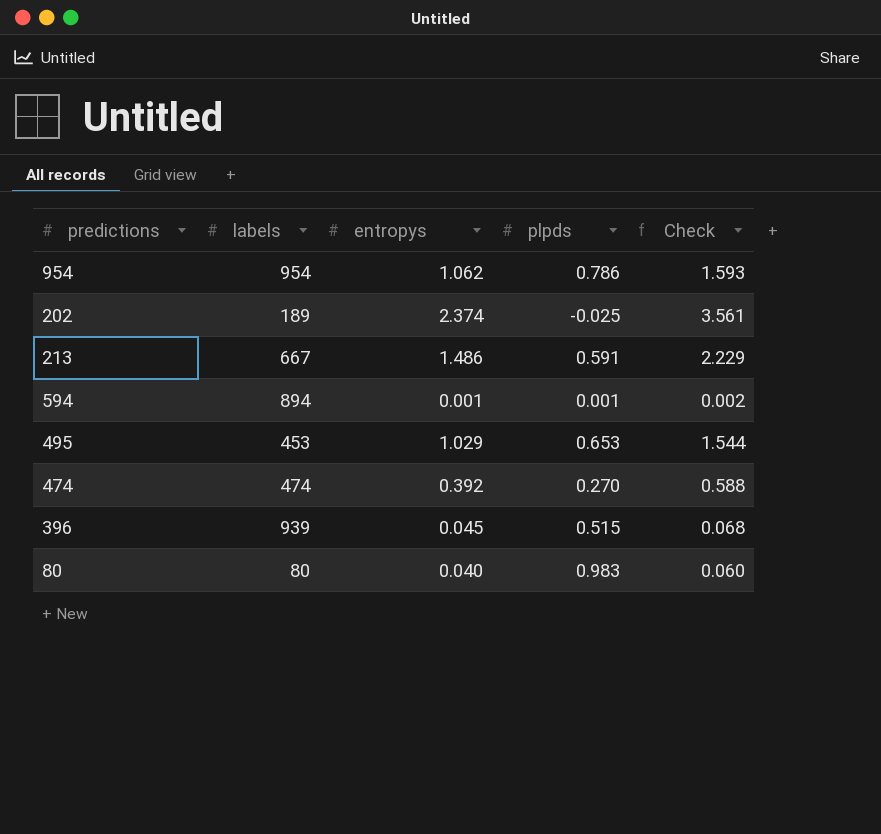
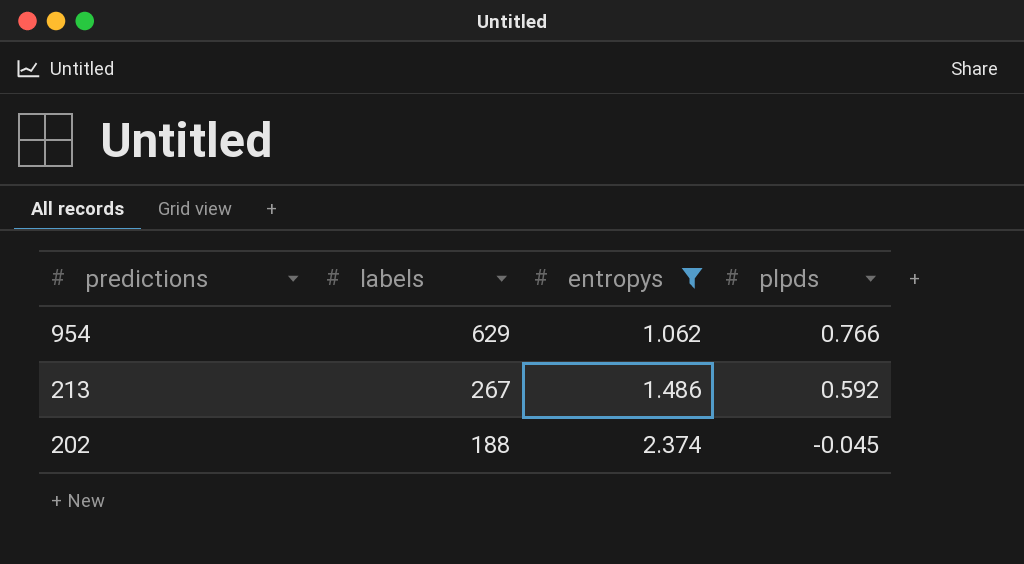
filter: none -> entropys >= 1.062
row order: none -> predictions descending
column Check | formula: [entropys] * 1.5 -> none
954 | labels: 954 -> 629
954 | plpds: 0.786 -> 0.766
213 | labels: 667 -> 267
213 | plpds: 0.591 -> 0.592
202 | labels: 189 -> 188
202 | plpds: -0.025 -> -0.045

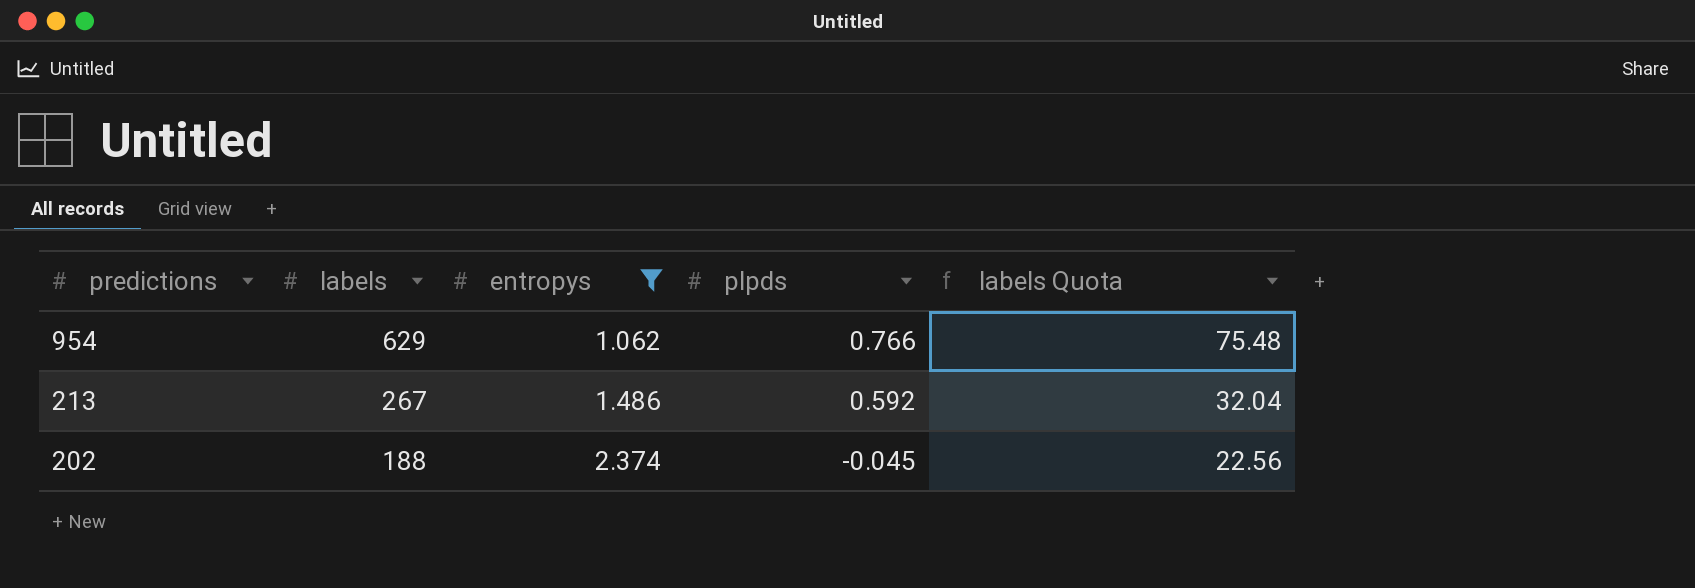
column labels Quota | formula: none -> [labels] * 0.12

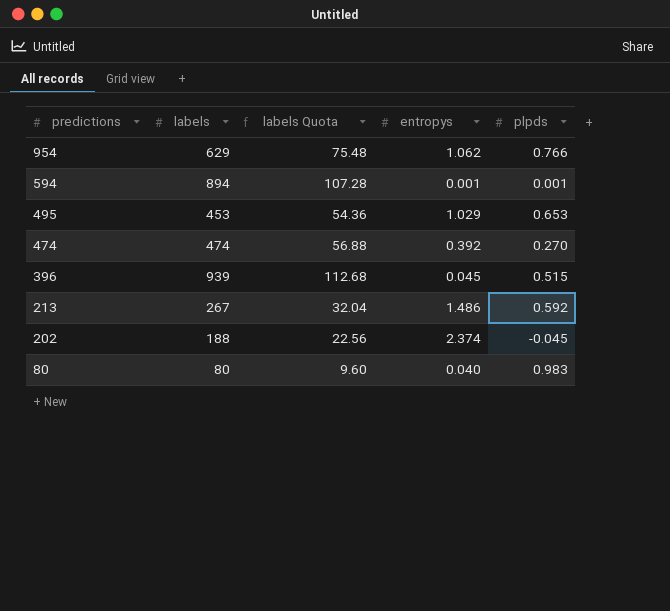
filter: entropys >= 1.062 -> none
column labels Quota | position: 5 -> 3

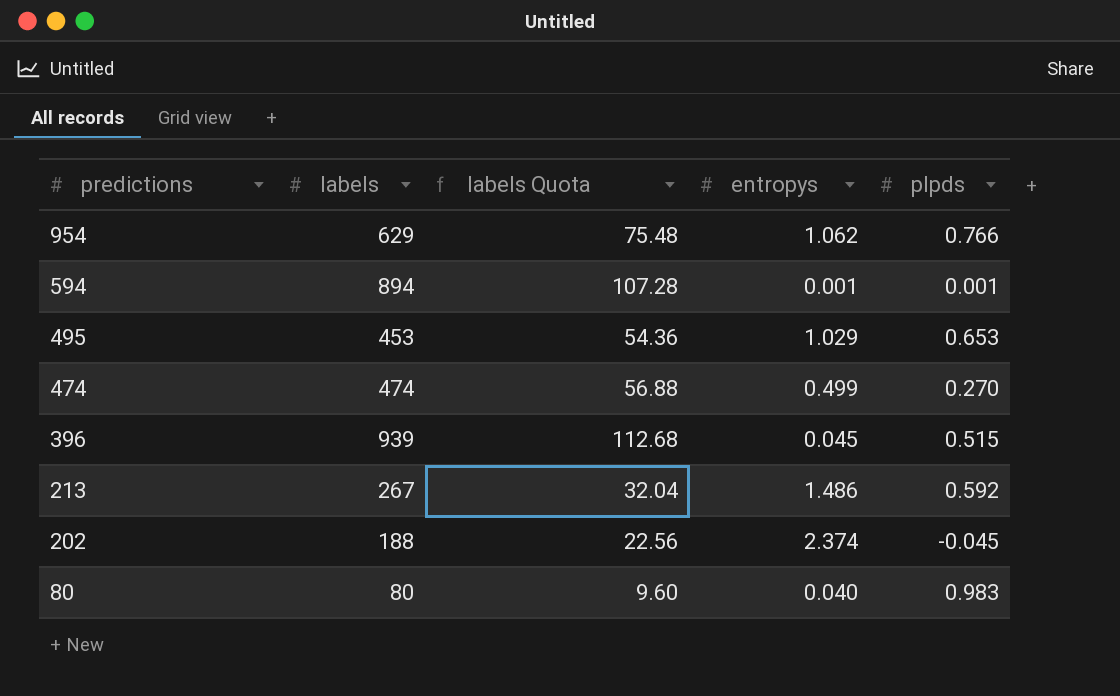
474 | entropys: 0.392 -> 0.499

